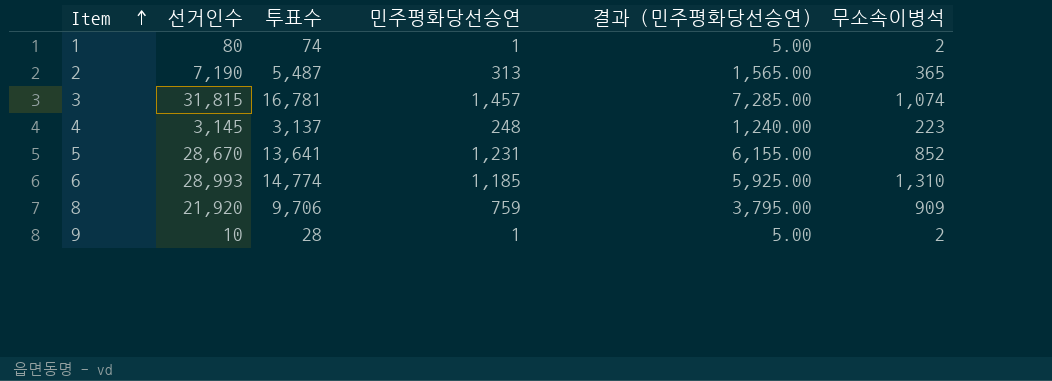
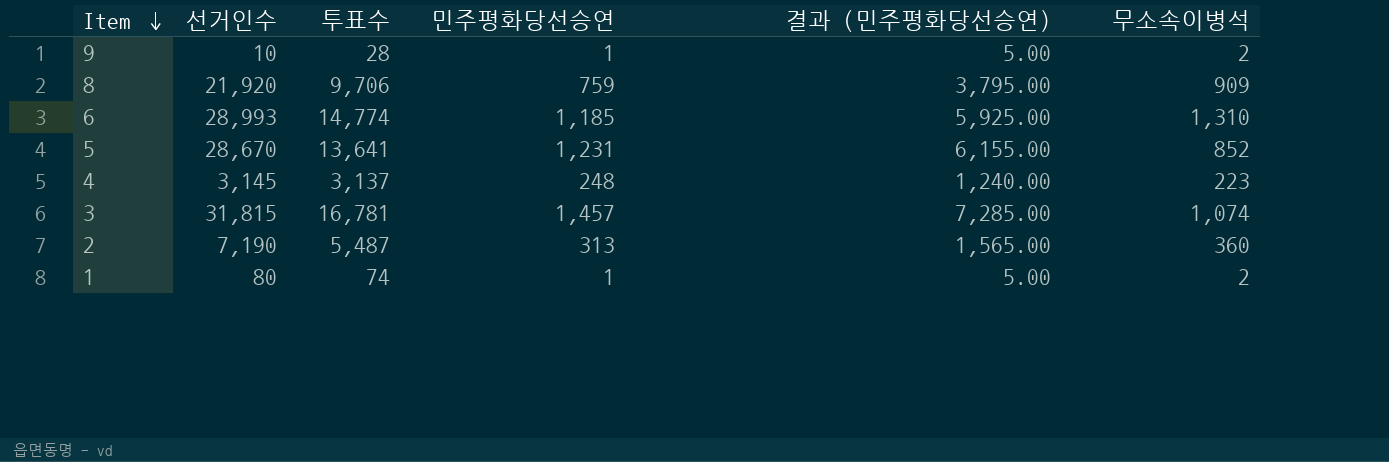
row order: Item ascending -> Item descending
2 | 무소속이병석: 365 -> 360

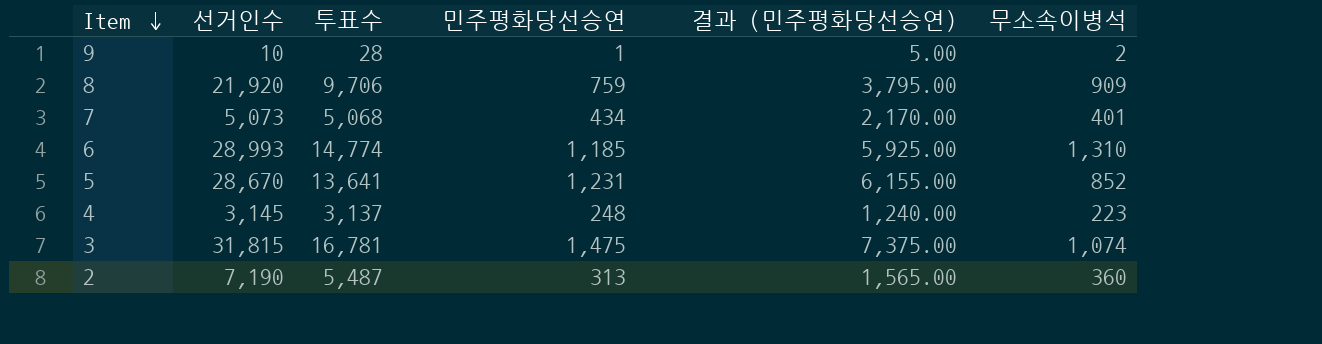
row 1: 80 | 74 | 1 | 5.00 | 2 -> none
row 7: none -> 5,073 | 5,068 | 434 | 2,170.00 | 401
3 | 민주평화당선승연: 1,457 -> 1,475
3 | 결과 (민주평화당선승연): 7,285.00 -> 7,375.00

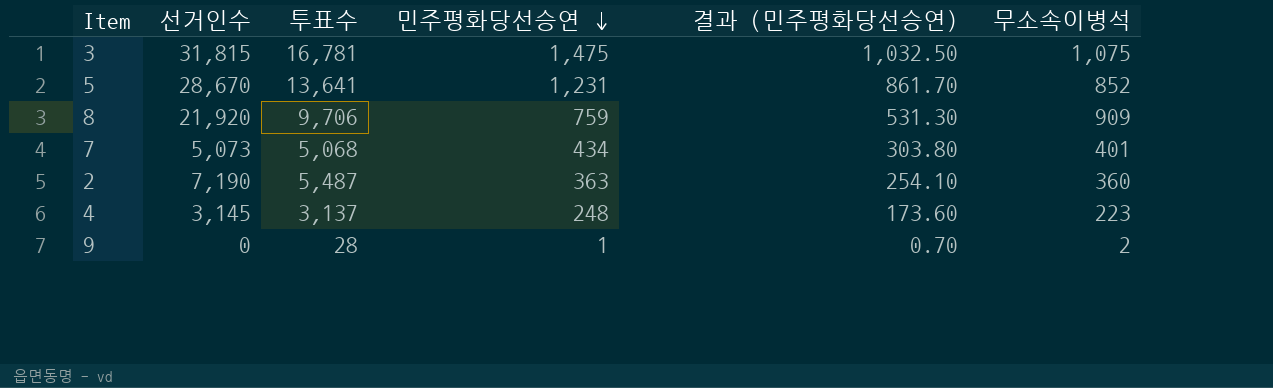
row order: Item descending -> 민주평화당선승연 descending
column 결과 (민주평화당선승연) | formula: [민주평화당선승연] * 5 -> [민주평화당선승연] * 0.7
row 6: 28,993 | 14,774 | 1,185 | 5,925.00 | 1,310 -> none
3 | 무소속이병석: 1,074 -> 1,075
2 | 민주평화당선승연: 313 -> 363
9 | 선거인수: 10 -> 0

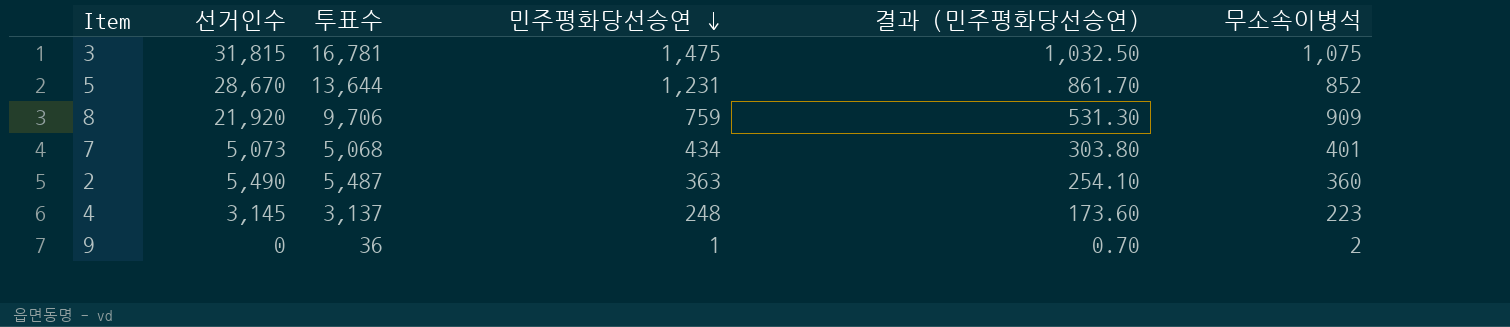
5 | 투표수: 13,641 -> 13,644
2 | 선거인수: 7,190 -> 5,490
9 | 투표수: 28 -> 36

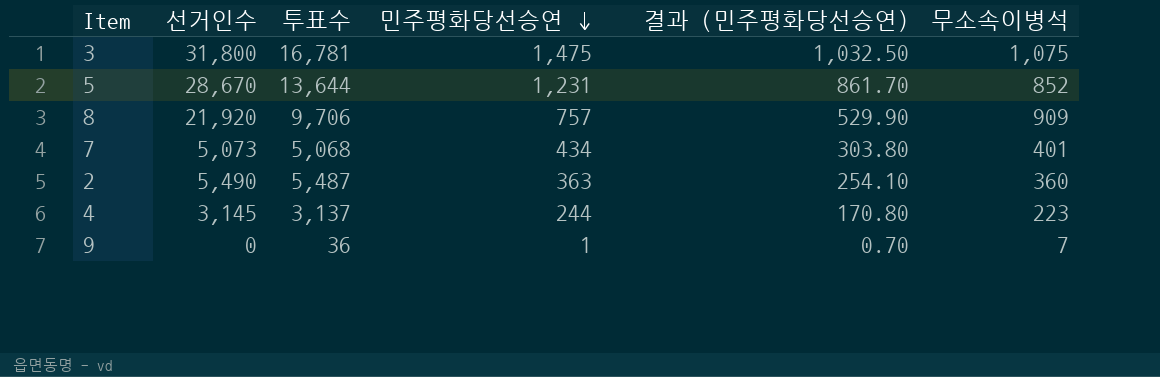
3 | 선거인수: 31,815 -> 31,800
8 | 민주평화당선승연: 759 -> 757
8 | 결과 (민주평화당선승연): 531.30 -> 529.90
4 | 민주평화당선승연: 248 -> 244
4 | 결과 (민주평화당선승연): 173.60 -> 170.80
9 | 무소속이병석: 2 -> 7

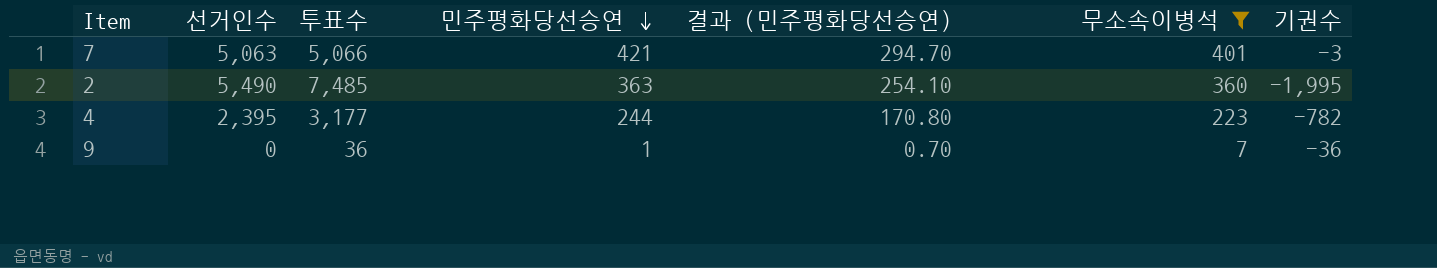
filter: none -> 무소속이병석 <= 401
column 기권수 | formula: none -> [선거인수] - [투표수]
7 | 선거인수: 5,073 -> 5,063
7 | 투표수: 5,068 -> 5,066
7 | 민주평화당선승연: 434 -> 421
7 | 결과 (민주평화당선승연): 303.80 -> 294.70
2 | 투표수: 5,487 -> 7,485
4 | 선거인수: 3,145 -> 2,395
4 | 투표수: 3,137 -> 3,177

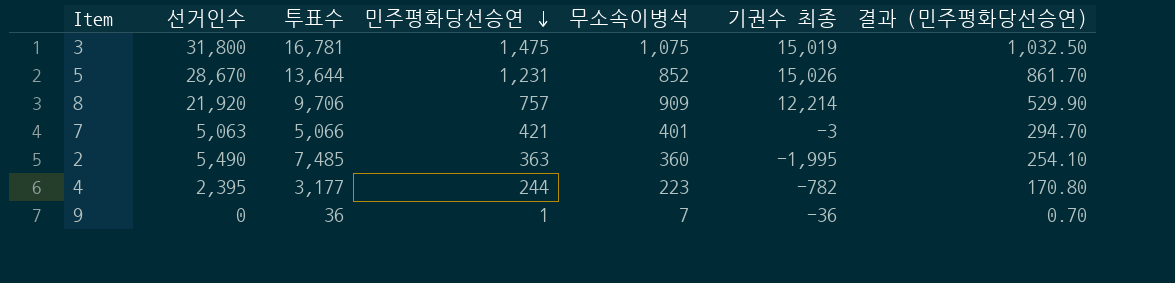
filter: 무소속이병석 <= 401 -> none
column name: 기권수 -> 기권수 최종
column 결과 (민주평화당선승연) | position: 5 -> 7

